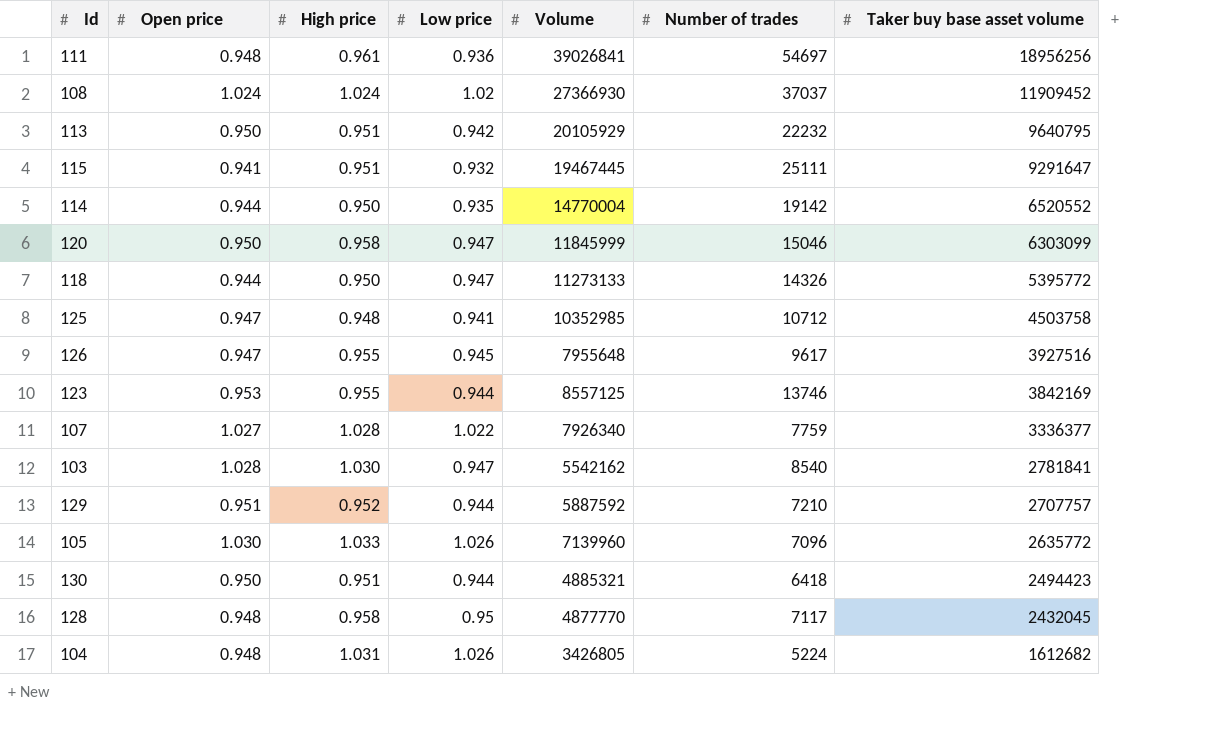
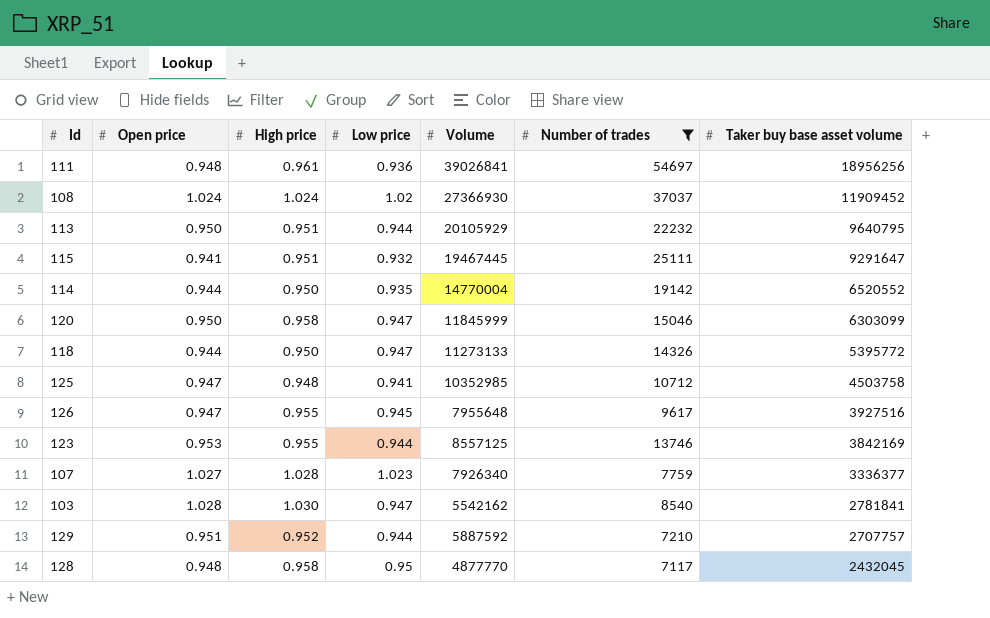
filter: none -> Number of trades >= 7117
113 | Low price: 0.942 -> 0.944
107 | Low price: 1.022 -> 1.023

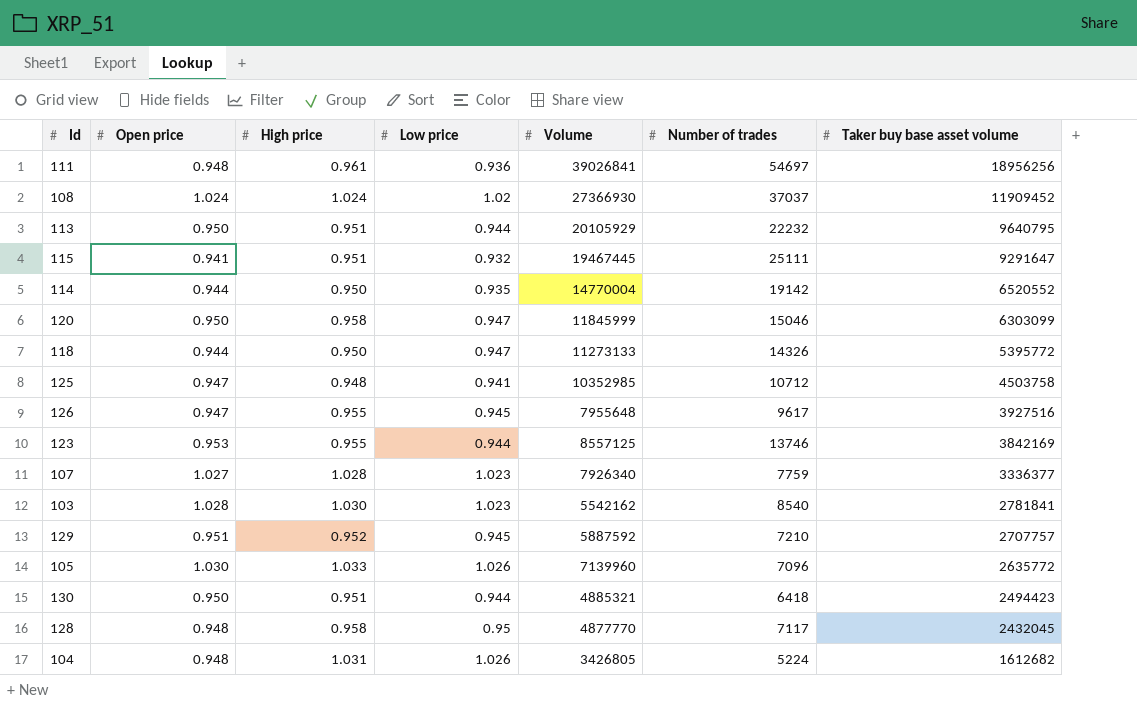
filter: Number of trades >= 7117 -> none
103 | Low price: 0.947 -> 1.023
129 | Low price: 0.944 -> 0.945

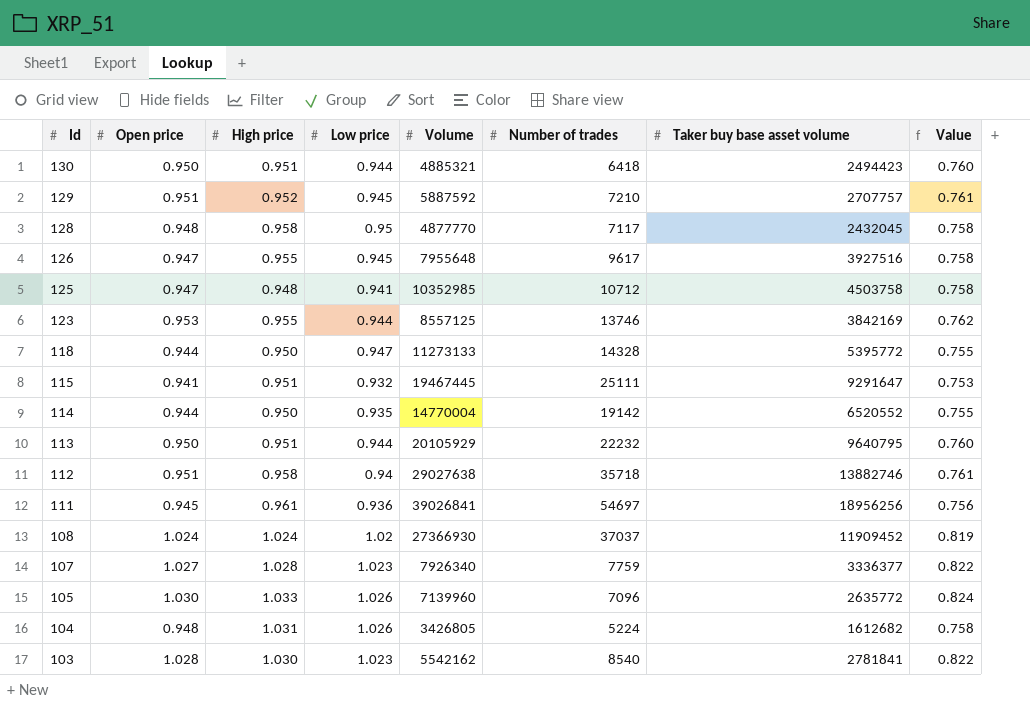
row order: Taker buy base asset volume descending -> Id descending
column Value | formula: none -> [Open price] * 0.8
row 120: 0.950 | 0.958 | 0.947 | 11845999 | 15046 | 6303099 -> none
118 | Number of trades: 14326 -> 14328
row 112: none -> 0.951 | 0.958 | 0.94 | 29027638 | 35718 | 13882746 | 0.761
111 | Open price: 0.948 -> 0.945

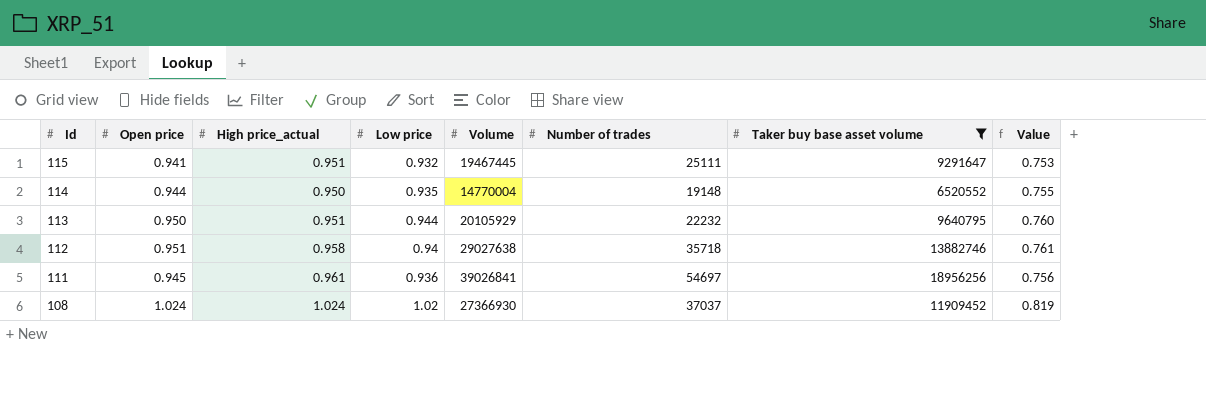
filter: none -> Taker buy base asset volume >= 6520552
column name: High price -> High price_actual
114 | Number of trades: 19142 -> 19148

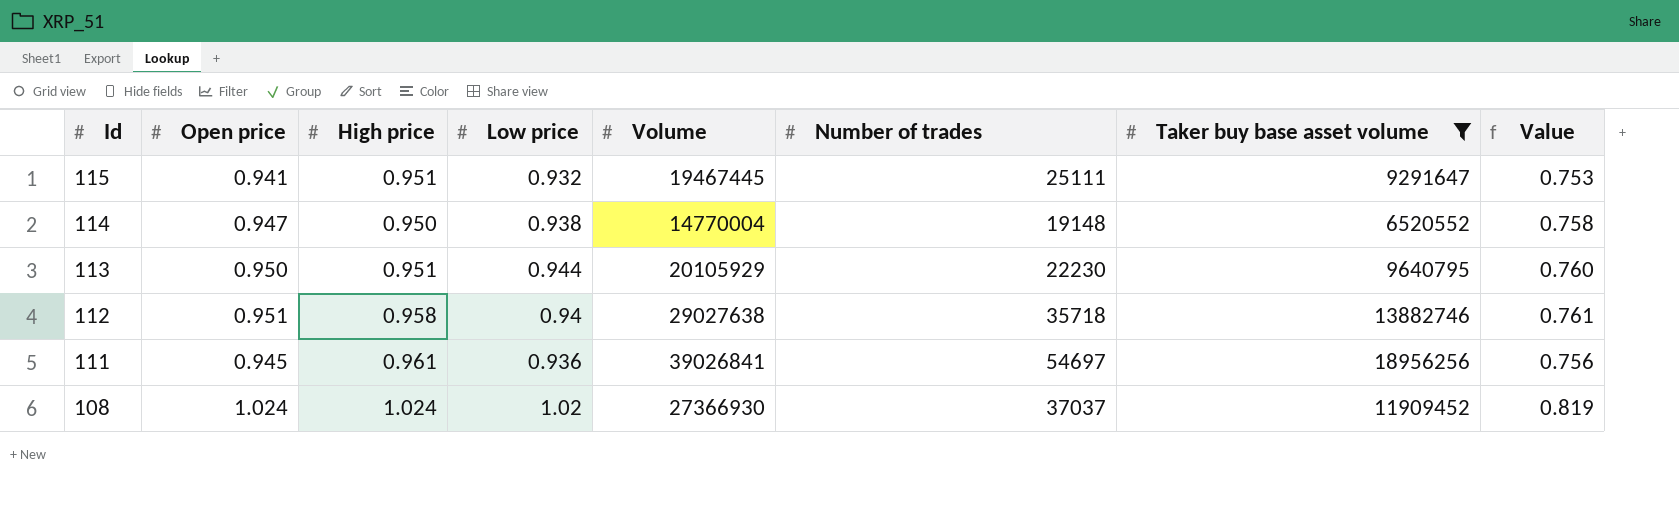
column name: High price_actual -> High price
114 | Open price: 0.944 -> 0.947
114 | Low price: 0.935 -> 0.938
114 | Value: 0.755 -> 0.758
113 | Number of trades: 22232 -> 22230

